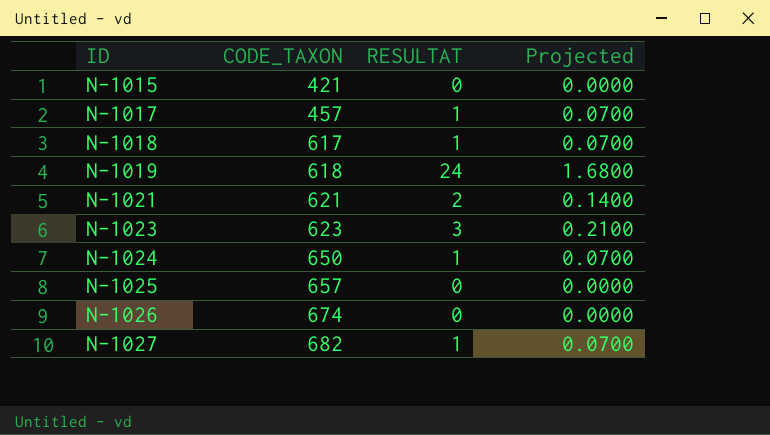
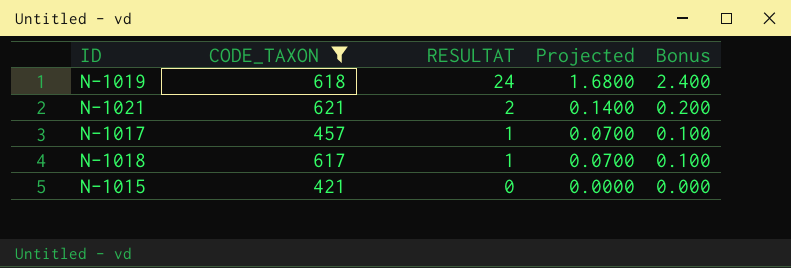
filter: none -> CODE_TAXON <= 621
row order: ID ascending -> RESULTAT descending
column Bonus | formula: none -> [RESULTAT] * 0.1

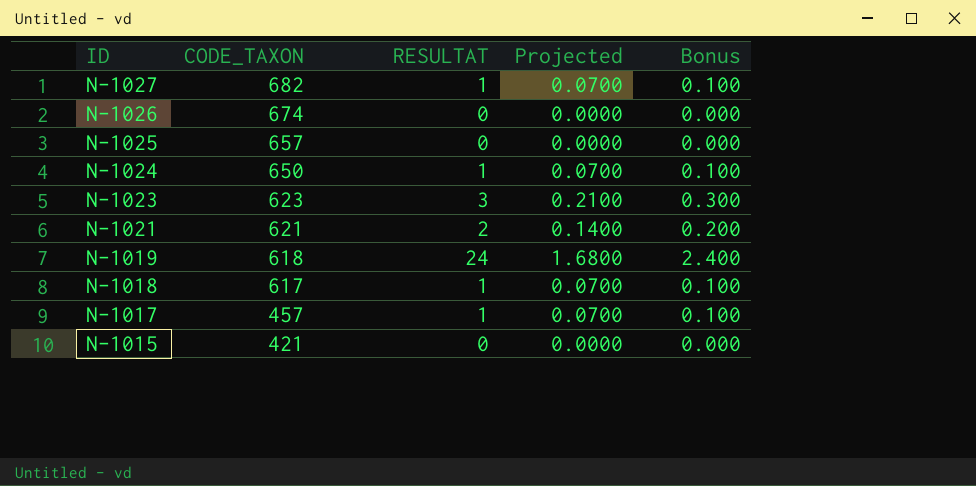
filter: CODE_TAXON <= 621 -> none
row order: RESULTAT descending -> ID descending

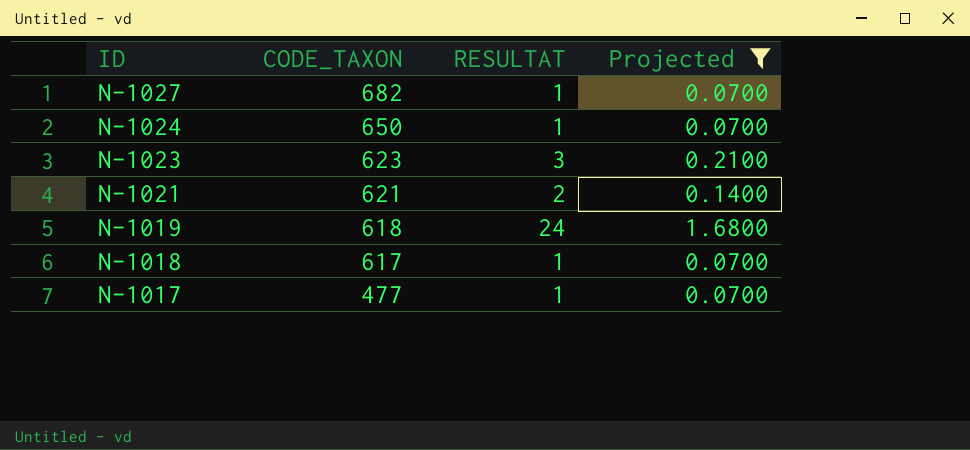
filter: none -> Projected != 0.0000
column Bonus | formula: [RESULTAT] * 0.1 -> none
N-1017 | CODE_TAXON: 457 -> 477

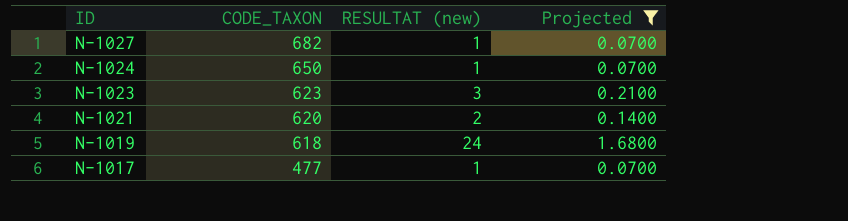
column name: RESULTAT -> RESULTAT (new)
row N-1018: 617 | 1 | 0.0700 -> none
N-1021 | CODE_TAXON: 621 -> 620

